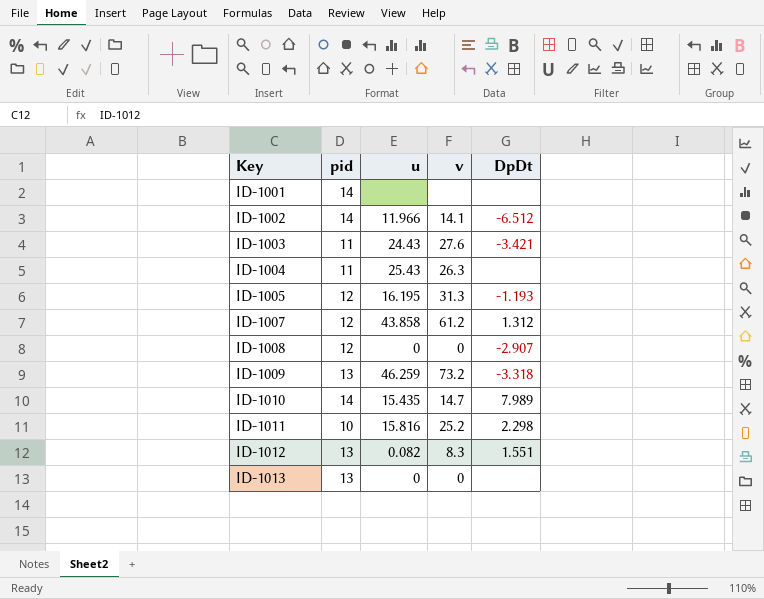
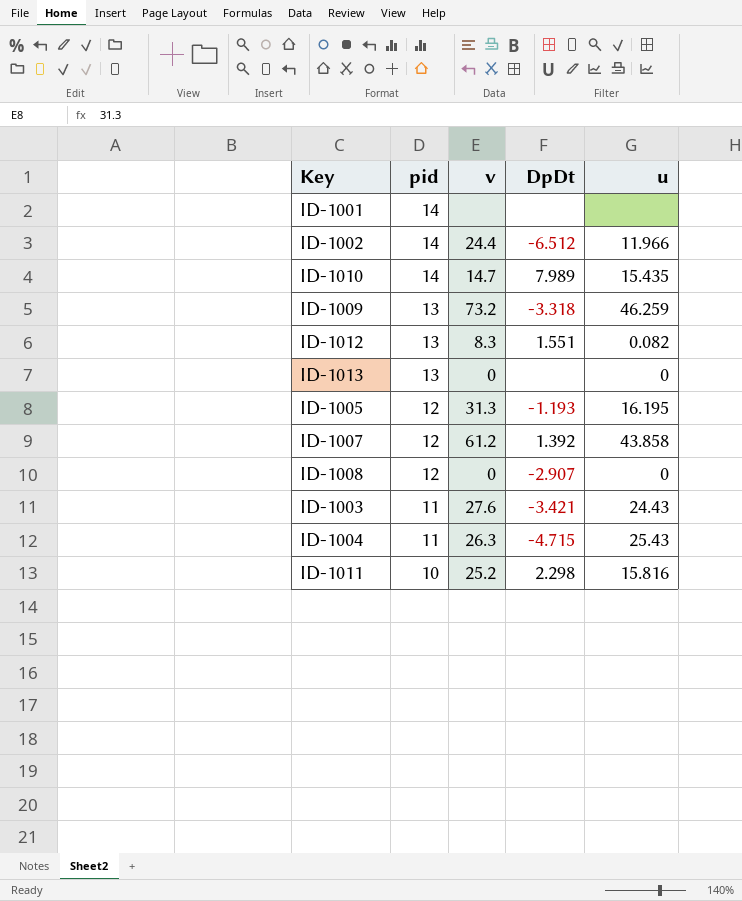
row order: Key ascending -> pid descending
column u | position: 3 -> 5
ID-1002 | v: 14.1 -> 24.4
ID-1007 | DpDt: 1.312 -> 1.392
ID-1004 | DpDt: none -> -4.715

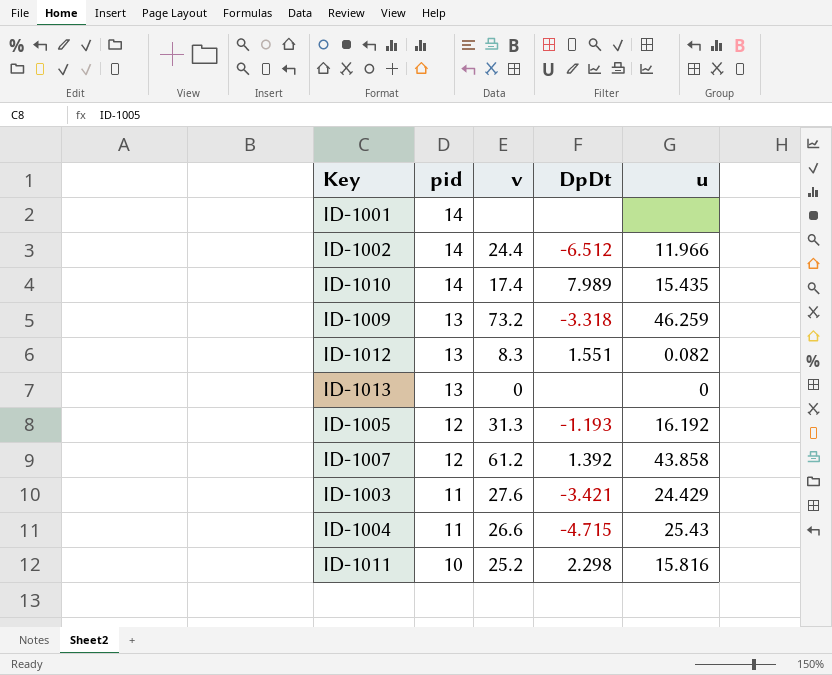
row ID-1008: 12 | 0 | -2.907 | 0 -> none
ID-1010 | v: 14.7 -> 17.4
ID-1005 | u: 16.195 -> 16.192
ID-1003 | u: 24.43 -> 24.429
ID-1004 | v: 26.3 -> 26.6

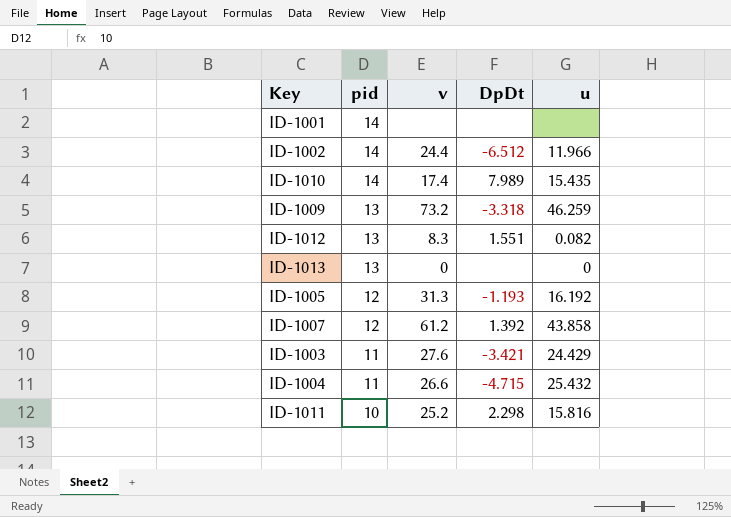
ID-1004 | u: 25.43 -> 25.432

